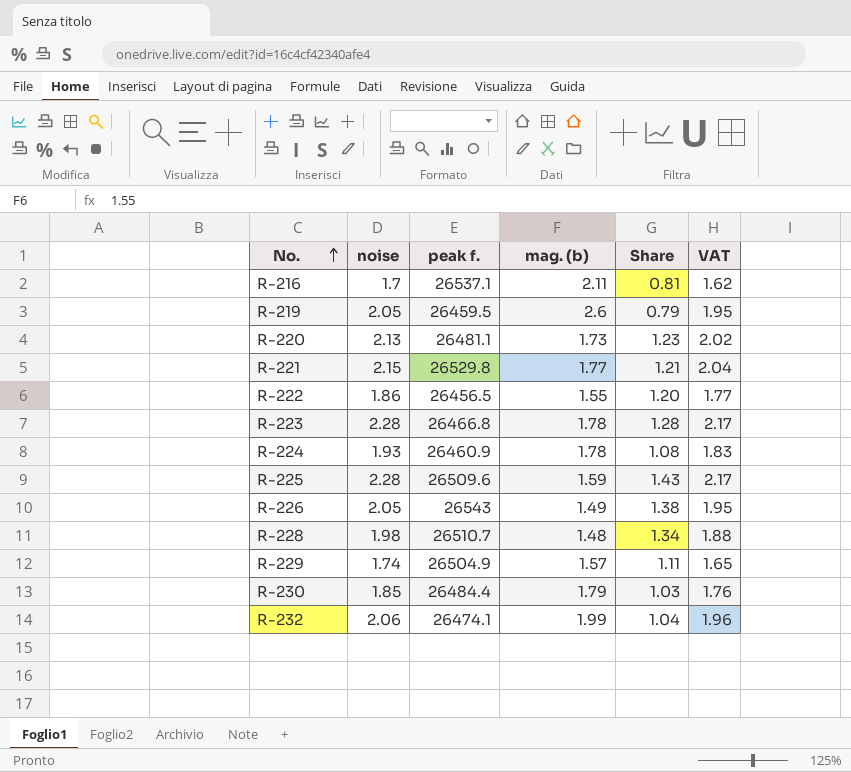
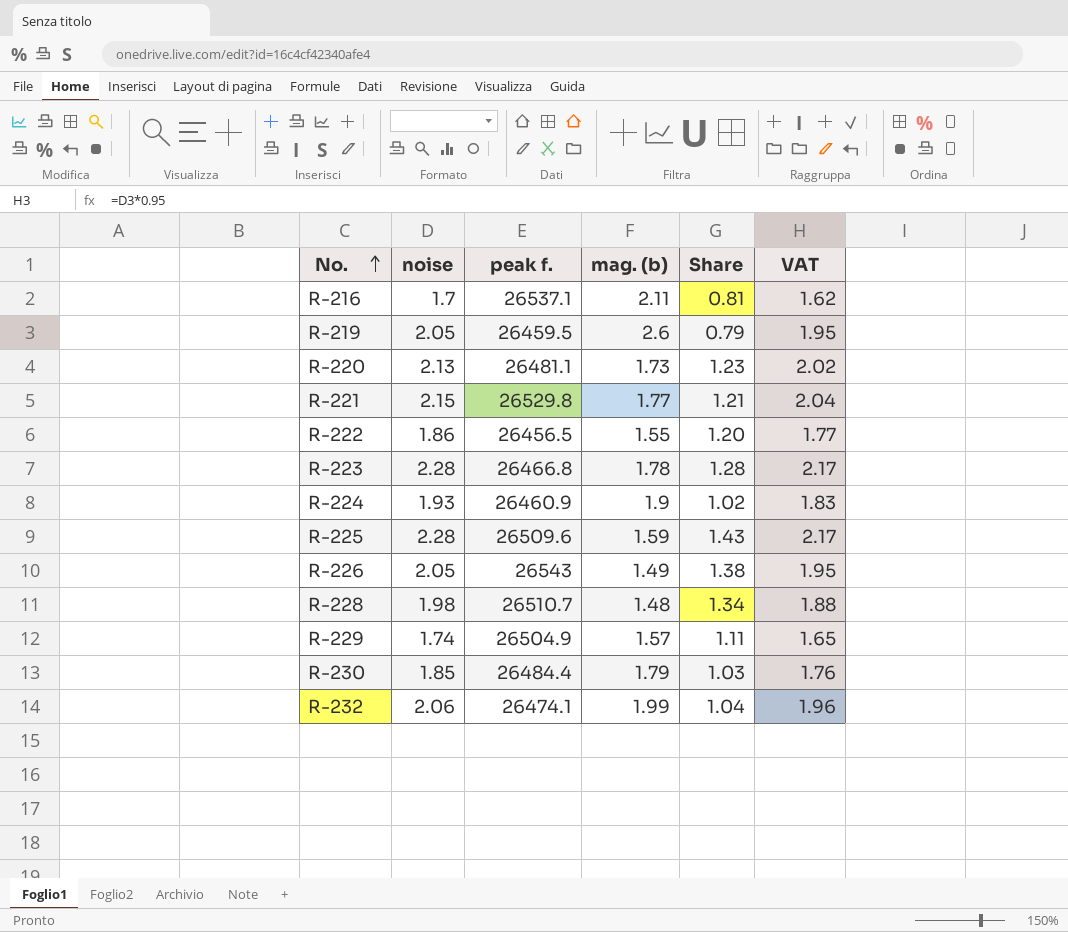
R-224 | mag. (b): 1.78 -> 1.9
R-224 | Share: 1.08 -> 1.02

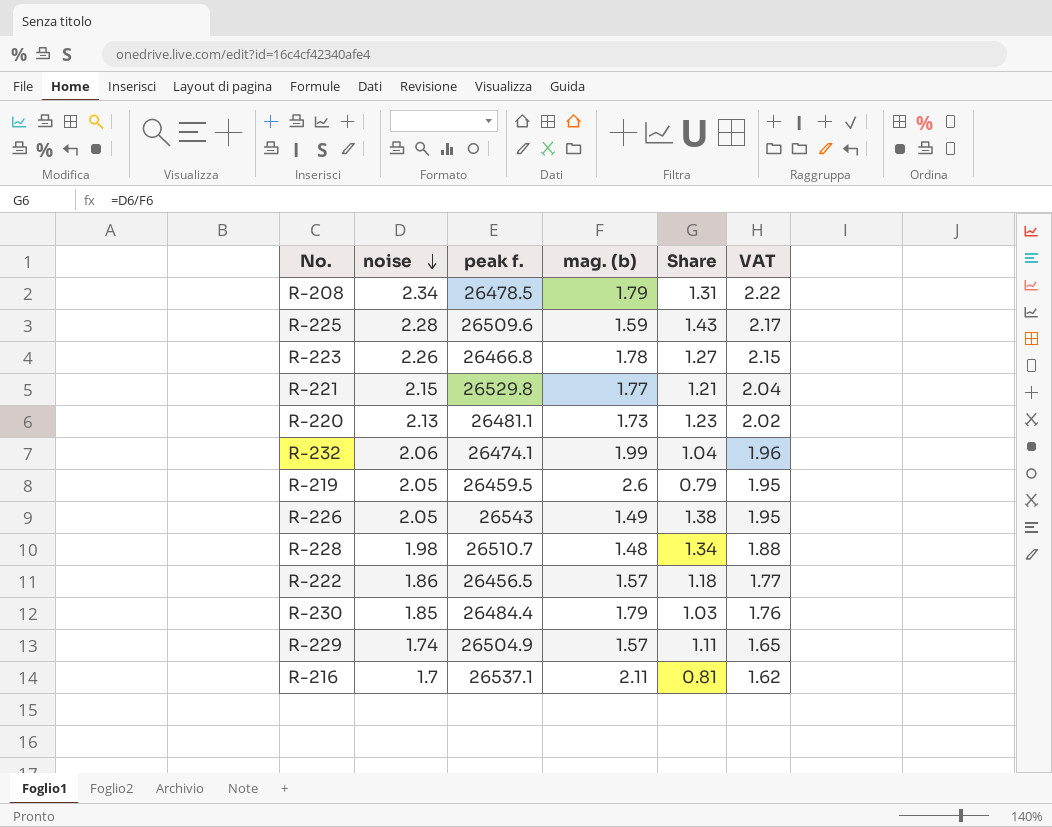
row order: No. ascending -> noise descending
row R-224: 1.93 | 26460.9 | 1.9 | 1.02 | 1.83 -> none
row R-208: none -> 2.34 | 26478.5 | 1.79 | 1.31 | 2.22
R-223 | noise: 2.28 -> 2.26
R-223 | Share: 1.28 -> 1.27
R-223 | VAT: 2.17 -> 2.15
R-222 | mag. (b): 1.55 -> 1.57
R-222 | Share: 1.20 -> 1.18

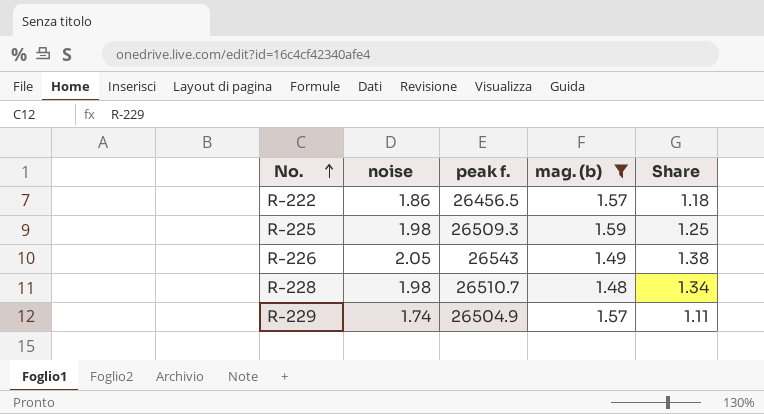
filter: none -> mag. (b) <= 1.59
row order: noise descending -> No. ascending
column VAT | formula: [noise] * 0.95 -> none
R-225 | noise: 2.28 -> 1.98
R-225 | peak f.: 26509.6 -> 26509.3
R-225 | Share: 1.43 -> 1.25

